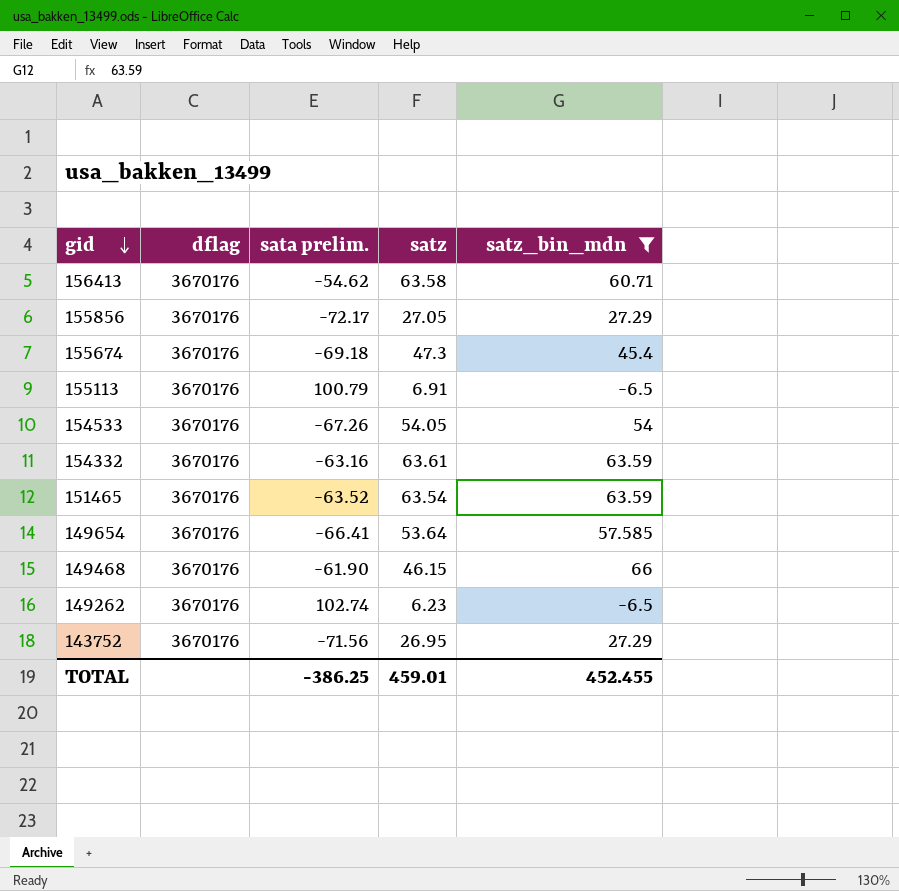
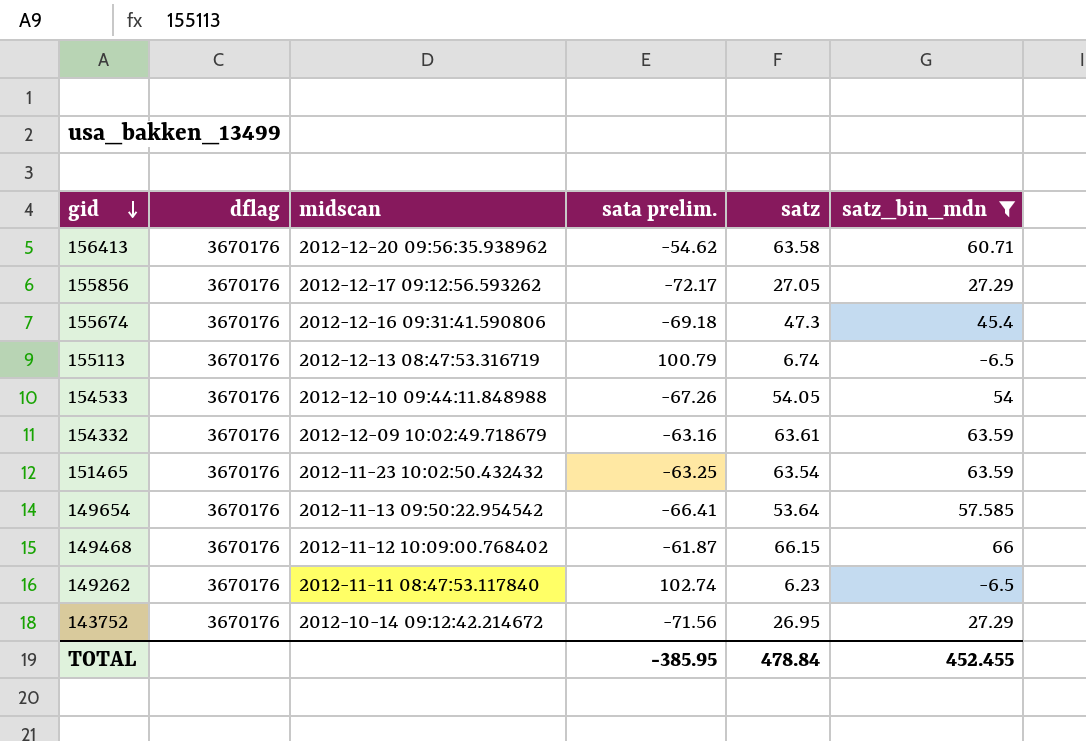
column midscan | position: none -> 3
155113 | satz: 6.91 -> 6.74
151465 | sata prelim.: -63.52 -> -63.25
149468 | sata prelim.: -61.90 -> -61.87
149468 | satz: 46.15 -> 66.15
TOTAL | sata prelim.: -386.25 -> -385.95
TOTAL | satz: 459.01 -> 478.84

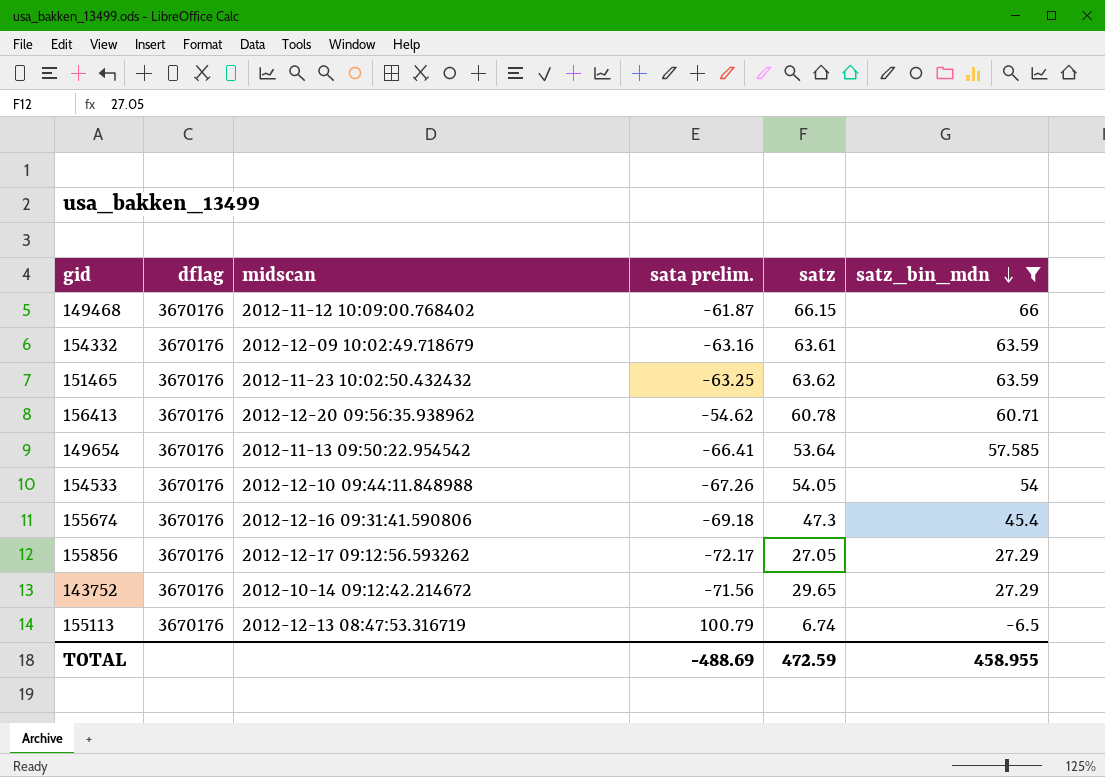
row order: gid descending -> satz_bin_mdn descending
row 149262: 3670176 | 2012-11-11 08:47:53.117840 | 102.74 | 6.23 | -6.5 -> none
151465 | satz: 63.54 -> 63.62
156413 | satz: 63.58 -> 60.78
143752 | satz: 26.95 -> 29.65
TOTAL | sata prelim.: -385.95 -> -488.69
TOTAL | satz: 478.84 -> 472.59
TOTAL | satz_bin_mdn: 452.455 -> 458.955

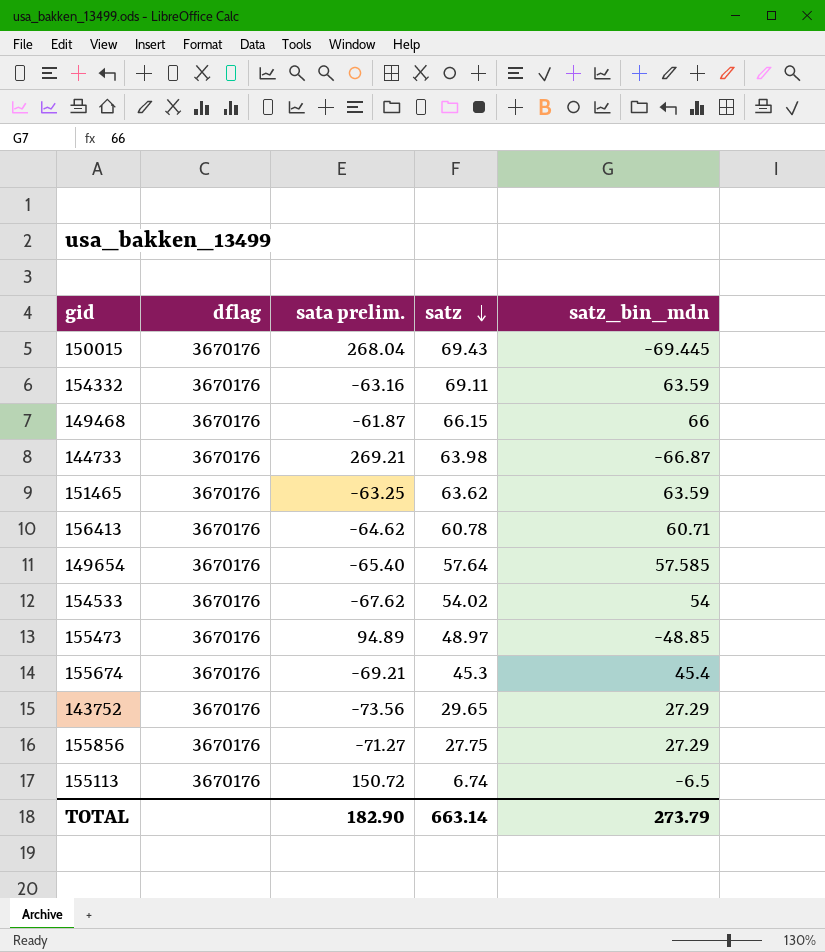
filter: satz_bin_mdn >= -6.5 -> none
row order: satz_bin_mdn descending -> satz descending
column midscan | position: 3 -> none
154332 | satz: 63.61 -> 69.11
156413 | sata prelim.: -54.62 -> -64.62
149654 | sata prelim.: -66.41 -> -65.40
149654 | satz: 53.64 -> 57.64
154533 | sata prelim.: -67.26 -> -67.62
154533 | satz: 54.05 -> 54.02
155674 | sata prelim.: -69.18 -> -69.21
155674 | satz: 47.3 -> 45.3
143752 | sata prelim.: -71.56 -> -73.56
155856 | sata prelim.: -72.17 -> -71.27
155856 | satz: 27.05 -> 27.75
155113 | sata prelim.: 100.79 -> 150.72
TOTAL | sata prelim.: -488.69 -> 182.90
TOTAL | satz: 472.59 -> 663.14
TOTAL | satz_bin_mdn: 458.955 -> 273.79

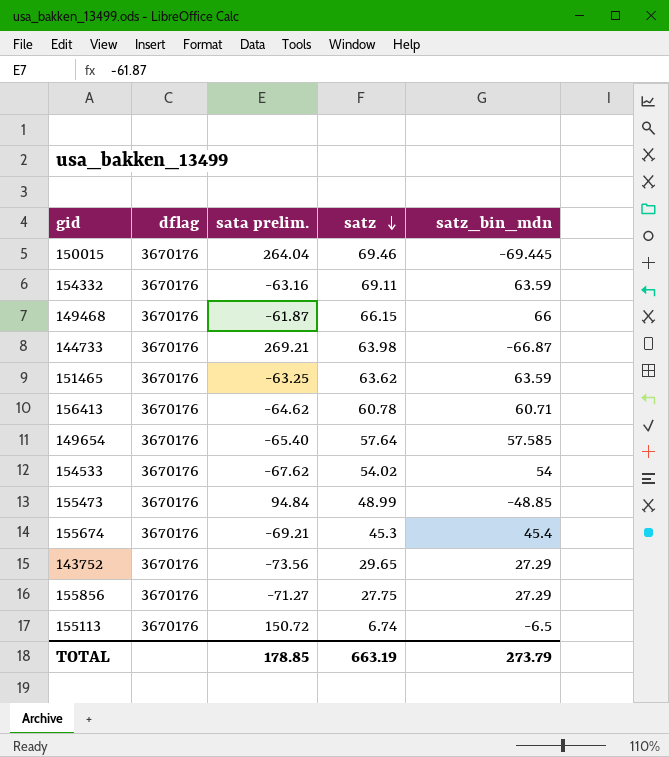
150015 | sata prelim.: 268.04 -> 264.04
150015 | satz: 69.43 -> 69.46
155473 | sata prelim.: 94.89 -> 94.84
155473 | satz: 48.97 -> 48.99
TOTAL | sata prelim.: 182.90 -> 178.85
TOTAL | satz: 663.14 -> 663.19

